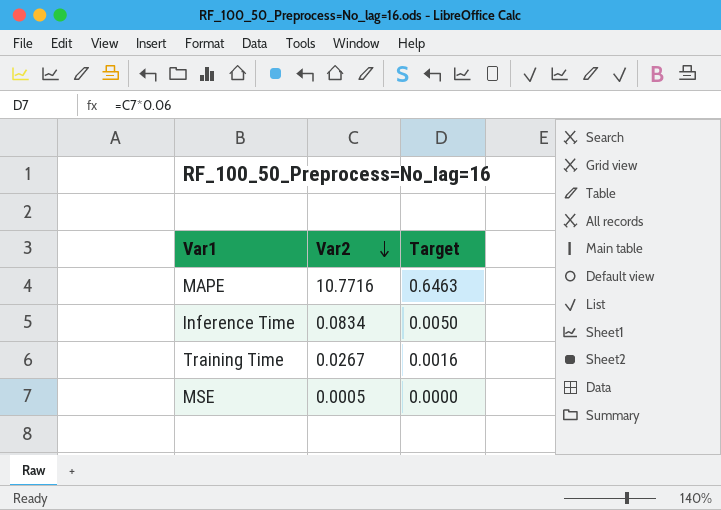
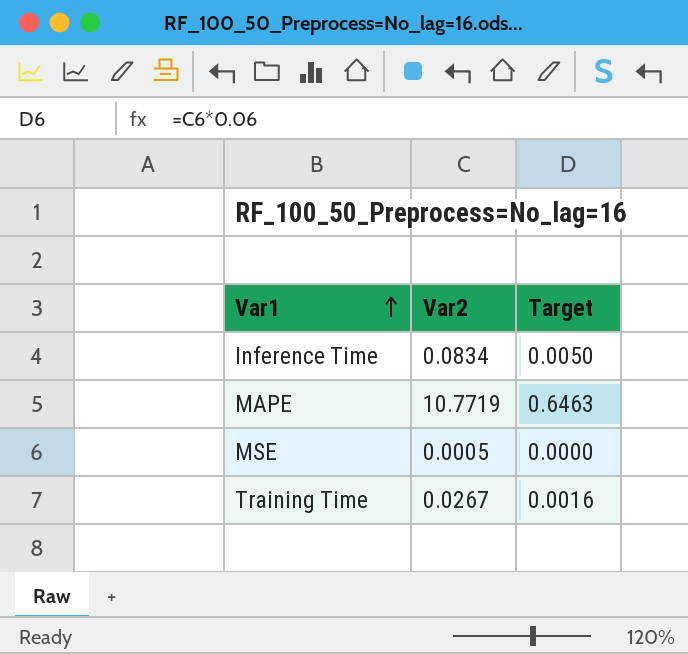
row order: Var2 descending -> Var1 ascending
MAPE | Var2: 10.7716 -> 10.7719

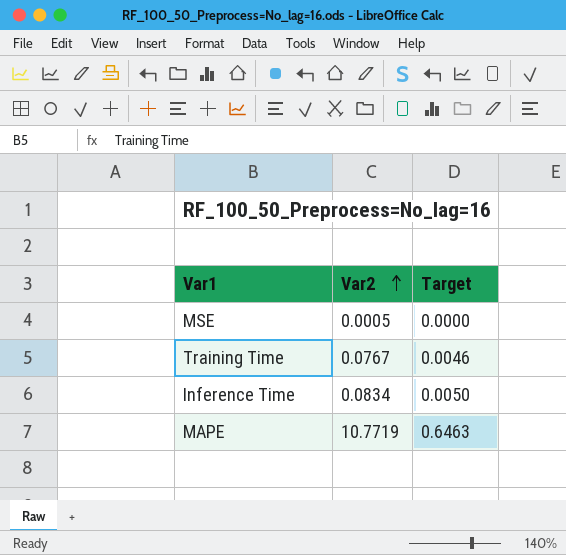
row order: Var1 ascending -> Var2 ascending
Training Time | Var2: 0.0267 -> 0.0767
Training Time | Target: 0.0016 -> 0.0046

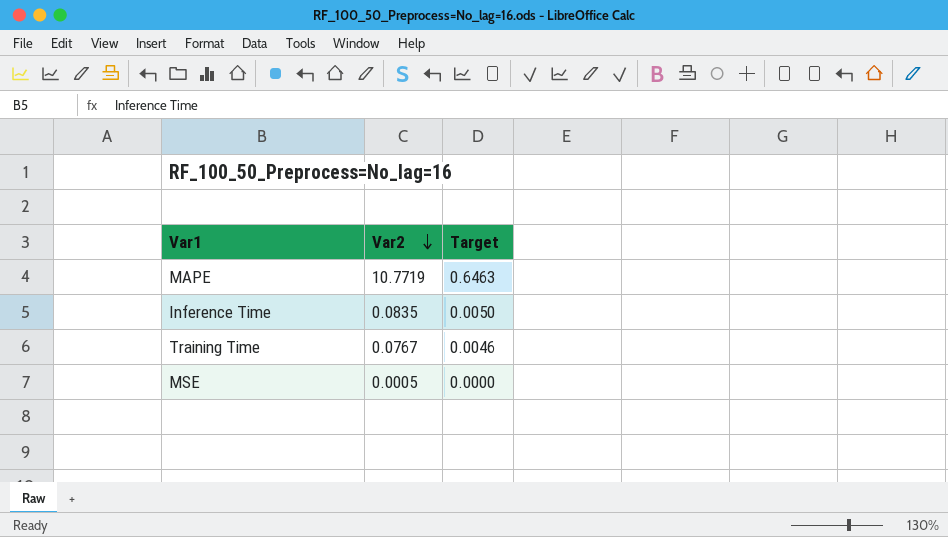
row order: Var2 ascending -> Var2 descending
Inference Time | Var2: 0.0834 -> 0.0835

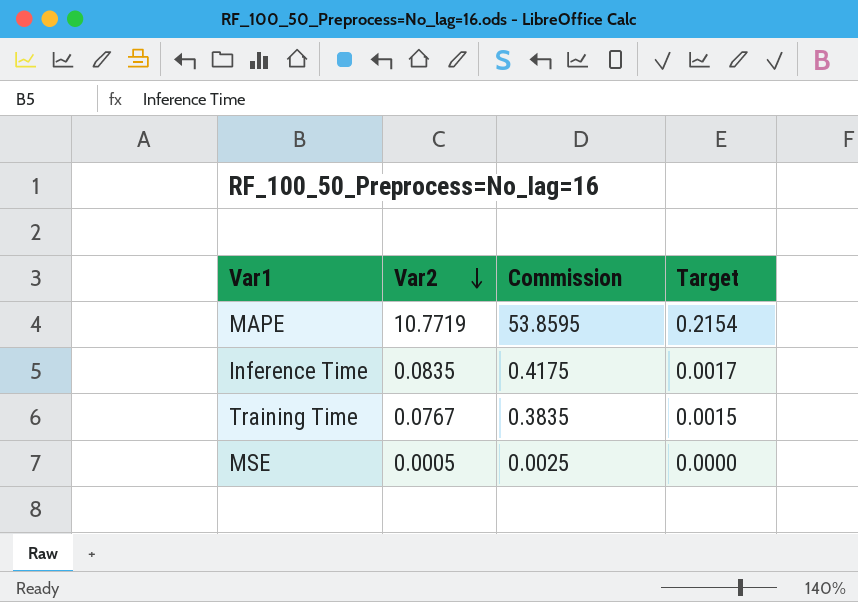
column Commission | formula: none -> [Var2] * 5
column Target | formula: [Var2] * 0.06 -> [Var2] * 0.02

